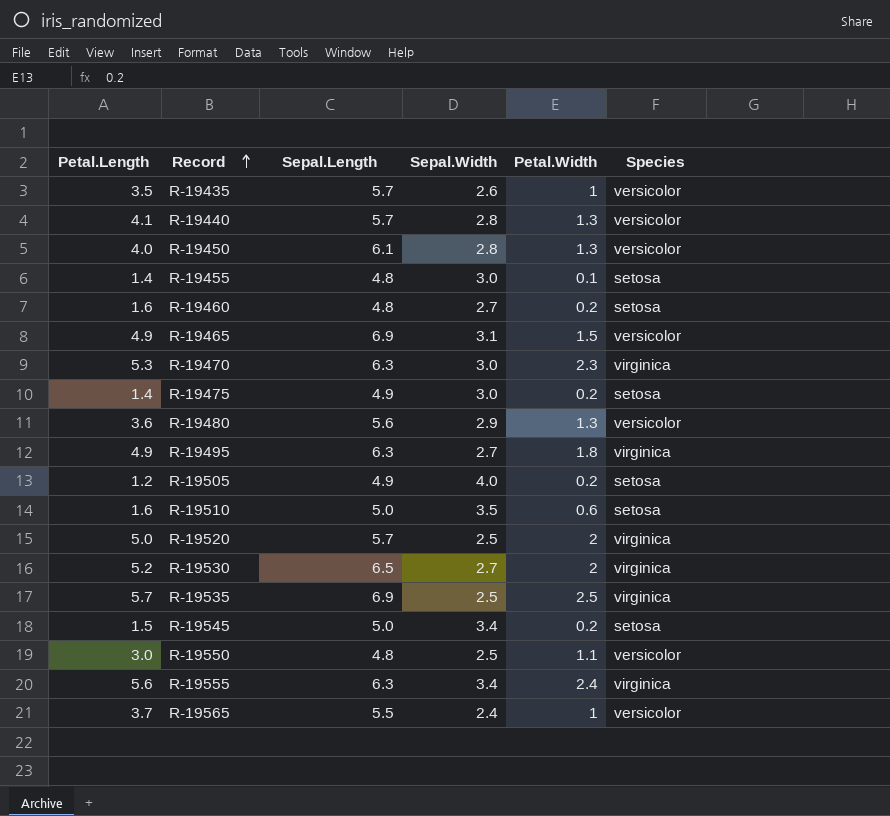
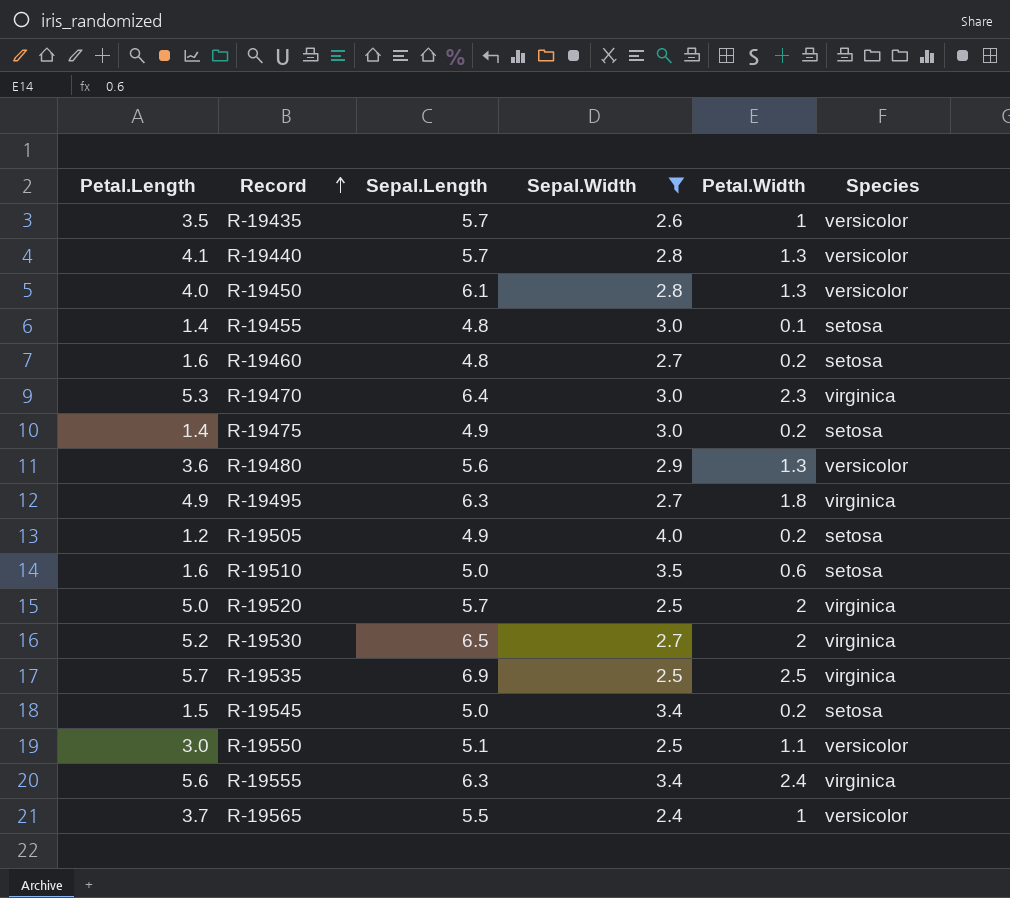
filter: none -> Sepal.Width != 3.1
R-19470 | Sepal.Length: 6.3 -> 6.4
R-19550 | Sepal.Length: 4.8 -> 5.1

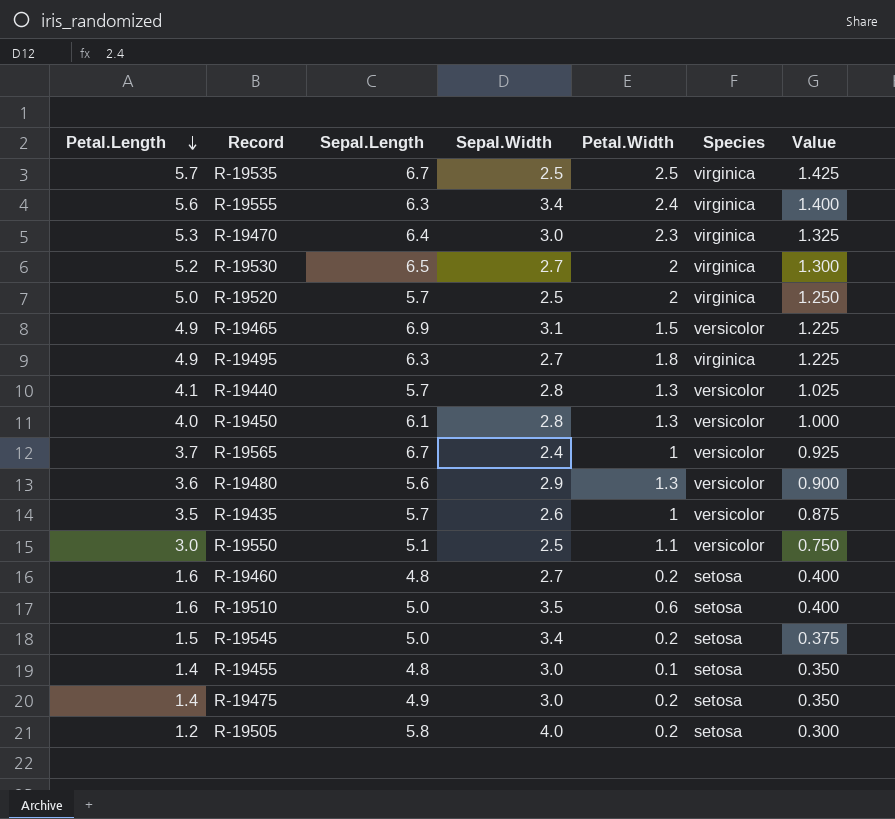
filter: Sepal.Width != 3.1 -> none
row order: Record ascending -> Petal.Length descending
column Value | formula: none -> [Petal.Length] * 0.25
R-19535 | Sepal.Length: 6.9 -> 6.7
R-19565 | Sepal.Length: 5.5 -> 6.7
R-19505 | Sepal.Length: 4.9 -> 5.8

